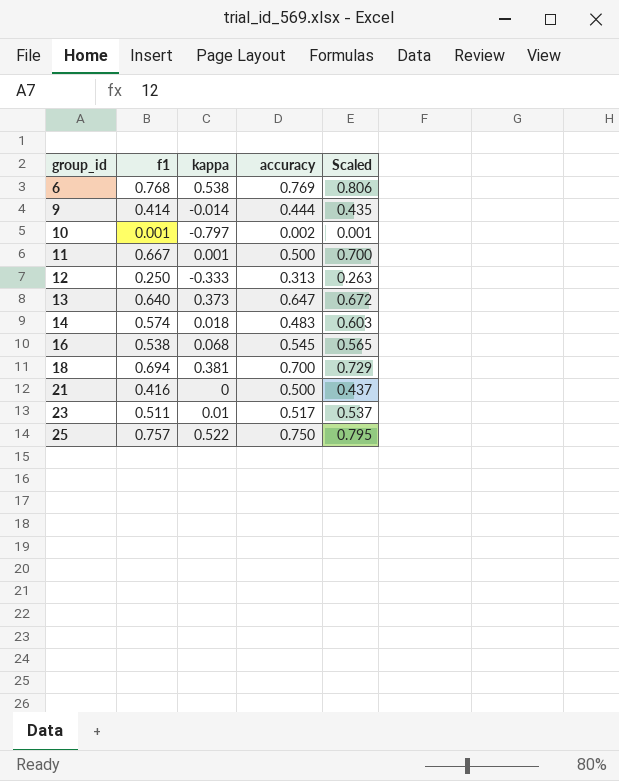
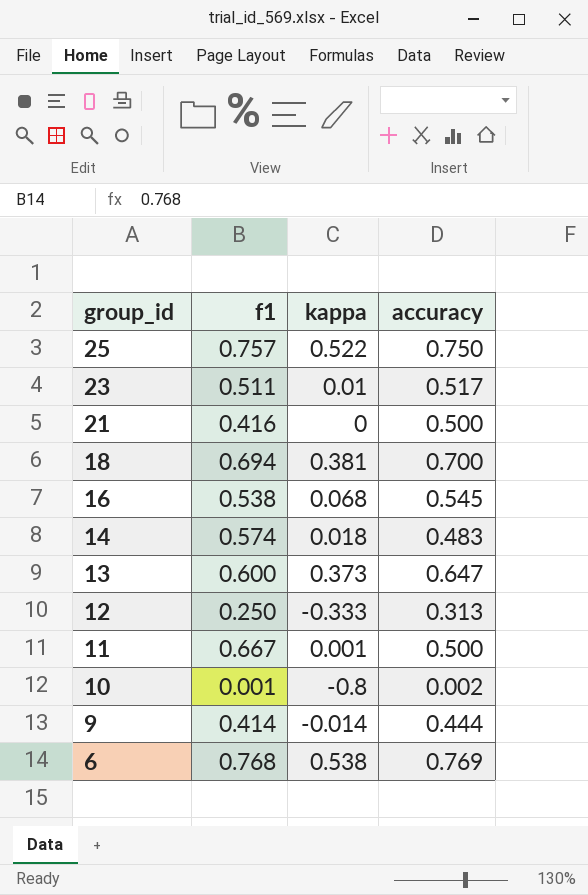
row order: group_id ascending -> group_id descending
column Scaled | formula: [f1] * 1.05 -> none
13 | f1: 0.640 -> 0.600
10 | kappa: -0.797 -> -0.8

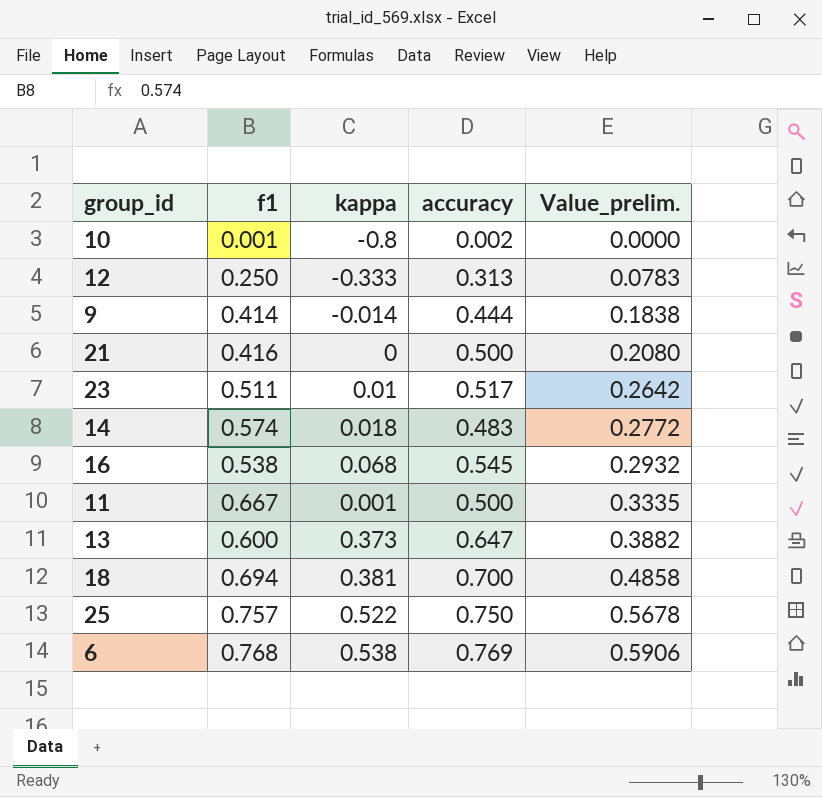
row order: group_id descending -> Value_prelim. ascending
column Value_prelim. | formula: none -> [f1] * [accuracy]

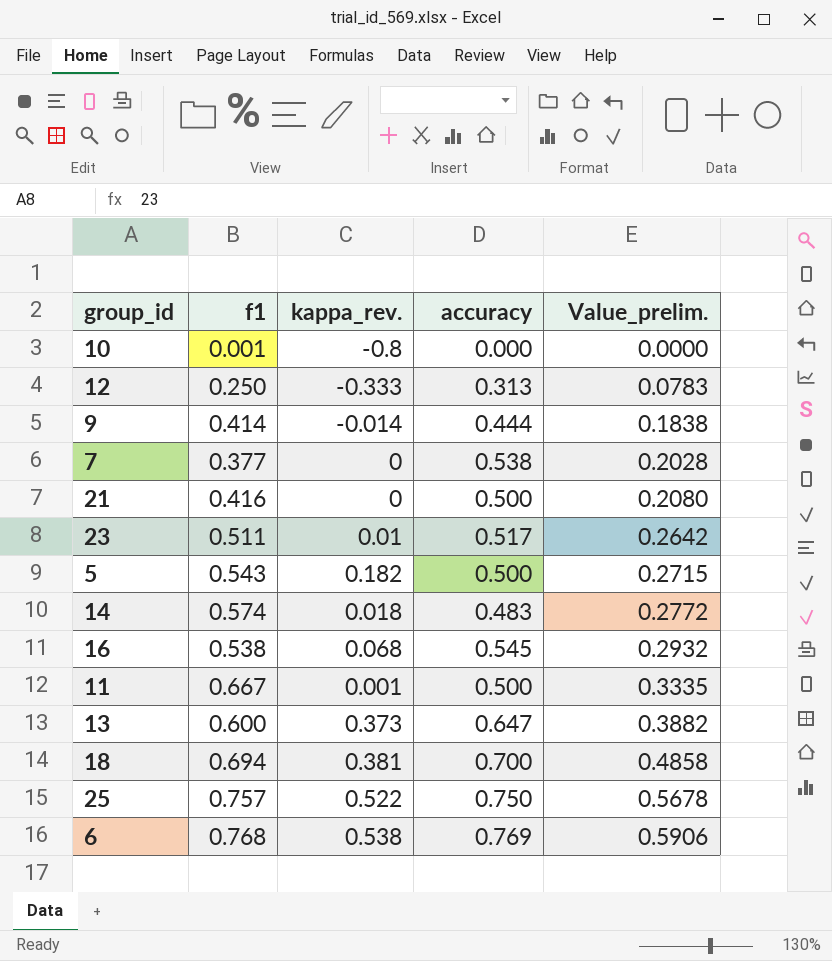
column name: kappa -> kappa_rev.
10 | accuracy: 0.002 -> 0.000
row 7: none -> 0.377 | 0 | 0.538 | 0.2028
row 5: none -> 0.543 | 0.182 | 0.500 | 0.2715

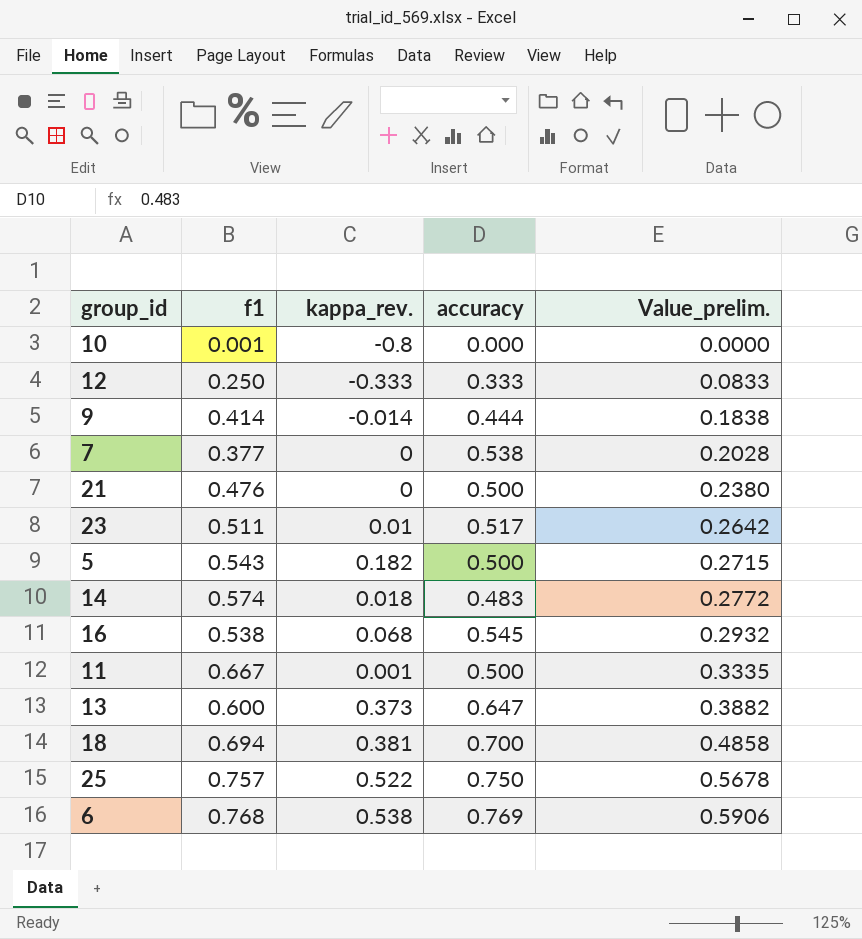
12 | accuracy: 0.313 -> 0.333
12 | Value_prelim.: 0.0783 -> 0.0833
21 | f1: 0.416 -> 0.476
21 | Value_prelim.: 0.2080 -> 0.2380

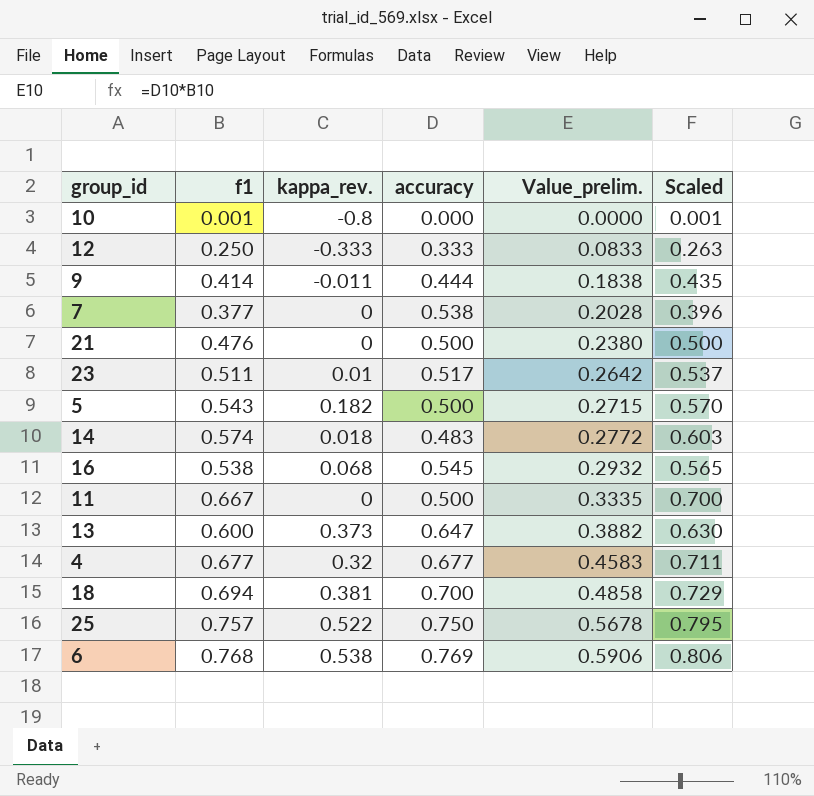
column Scaled | formula: none -> [f1] * 1.05
9 | kappa_rev.: -0.014 -> -0.011
11 | kappa_rev.: 0.001 -> 0
row 4: none -> 0.677 | 0.32 | 0.677 | 0.4583 | 0.711

